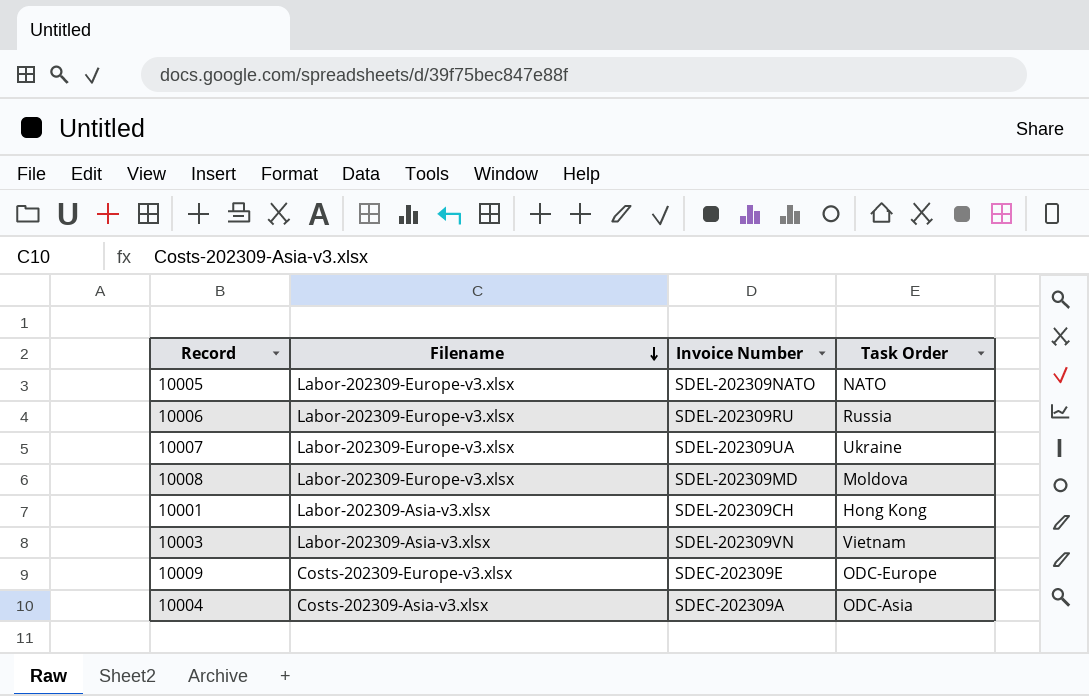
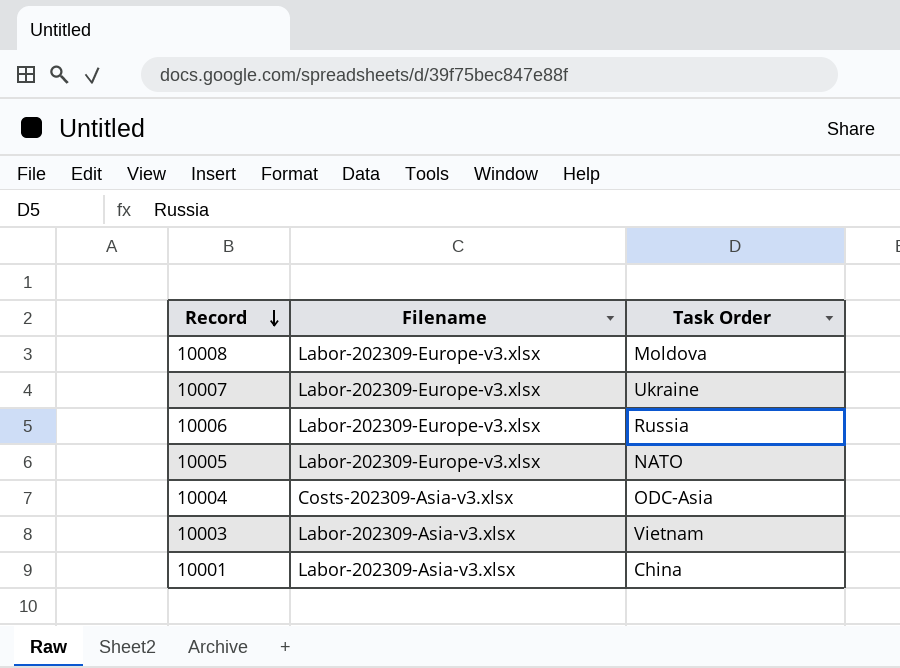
row order: Filename descending -> Record descending
column Invoice Number | position: 3 -> none
row 10009: Costs-202309-Europe-v3.xlsx | SDEC-202309E | ODC-Europe -> none
10001 | Task Order: Hong Kong -> China

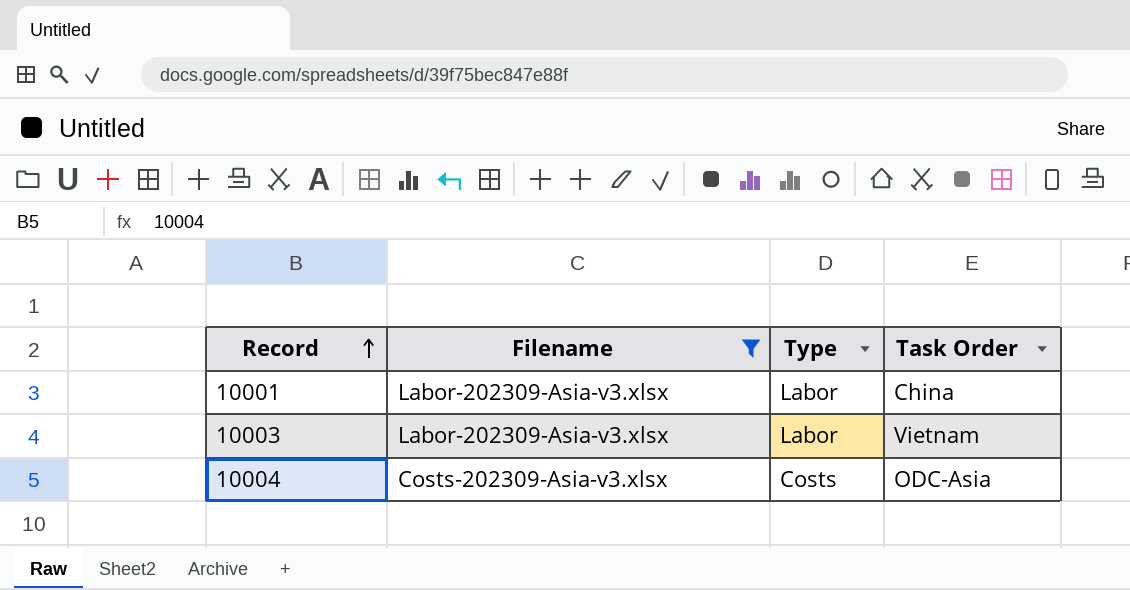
filter: none -> Filename != Labor-202309-Europe-v3.xlsx
row order: Record descending -> Record ascending
column Type | position: none -> 3

